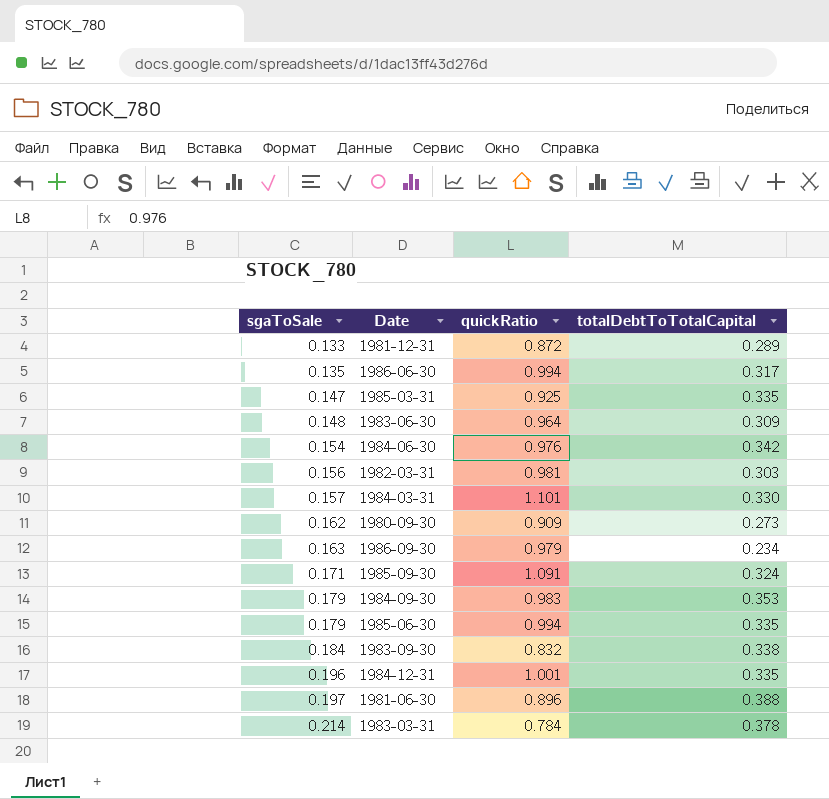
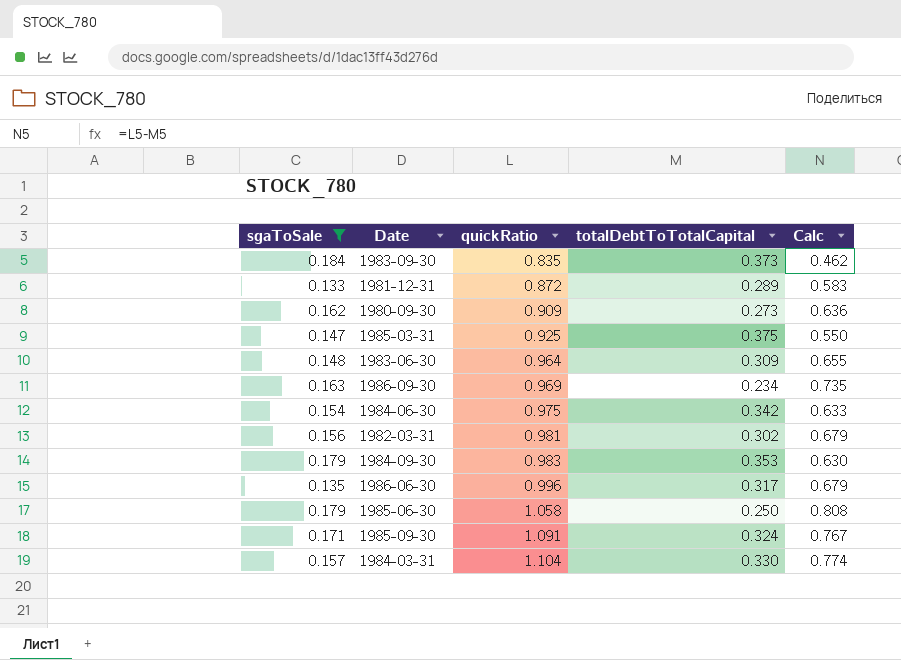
filter: none -> sgaToSale <= 0.184
row order: sgaToSale ascending -> quickRatio ascending
column Calc | formula: none -> [quickRatio] - [totalDebtToTotalCapital]
1983-09-30 | quickRatio: 0.832 -> 0.835
1983-09-30 | totalDebtToTotalCapital: 0.338 -> 0.373
1985-03-31 | totalDebtToTotalCapital: 0.335 -> 0.375
1986-09-30 | quickRatio: 0.979 -> 0.969
1984-06-30 | quickRatio: 0.976 -> 0.975
1982-03-31 | totalDebtToTotalCapital: 0.303 -> 0.302
1986-06-30 | quickRatio: 0.994 -> 0.996
1985-06-30 | quickRatio: 0.994 -> 1.058
1985-06-30 | totalDebtToTotalCapital: 0.335 -> 0.250
1984-03-31 | quickRatio: 1.101 -> 1.104

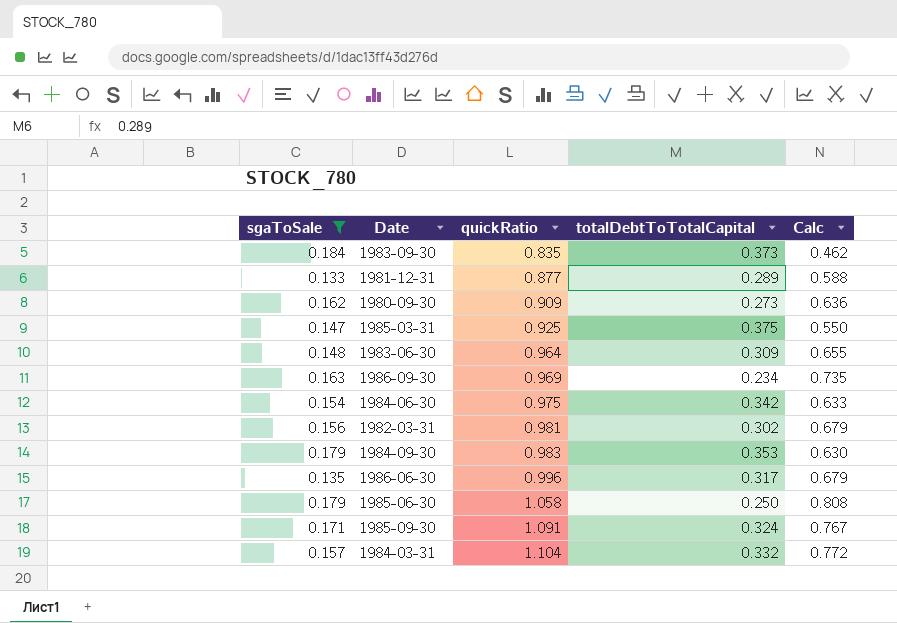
1981-12-31 | quickRatio: 0.872 -> 0.877
1981-12-31 | Calc: 0.583 -> 0.588
1984-03-31 | totalDebtToTotalCapital: 0.330 -> 0.332
1984-03-31 | Calc: 0.774 -> 0.772

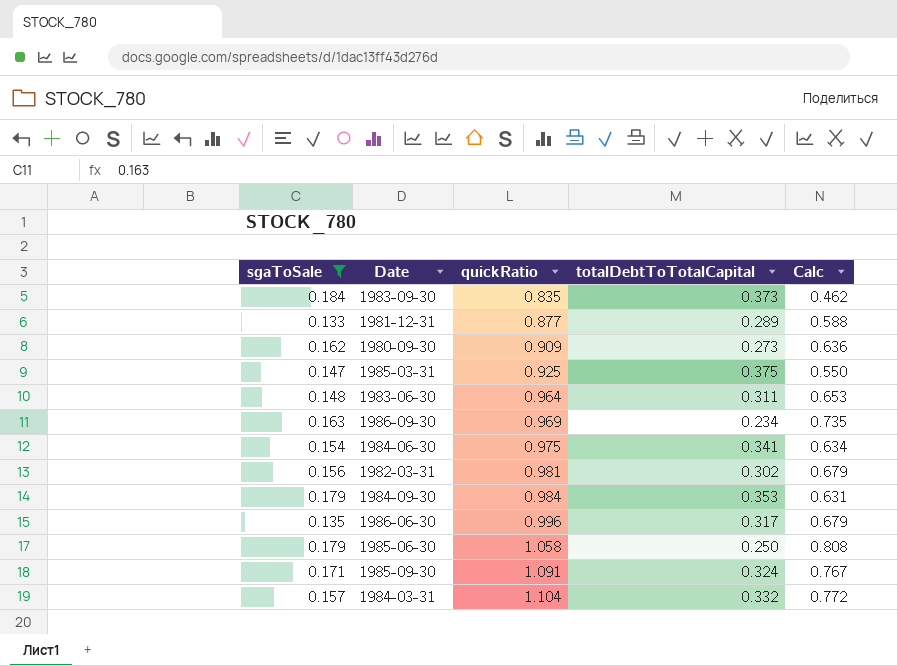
1983-06-30 | totalDebtToTotalCapital: 0.309 -> 0.311
1983-06-30 | Calc: 0.655 -> 0.653
1984-06-30 | totalDebtToTotalCapital: 0.342 -> 0.341
1984-06-30 | Calc: 0.633 -> 0.634
1984-09-30 | quickRatio: 0.983 -> 0.984
1984-09-30 | Calc: 0.630 -> 0.631

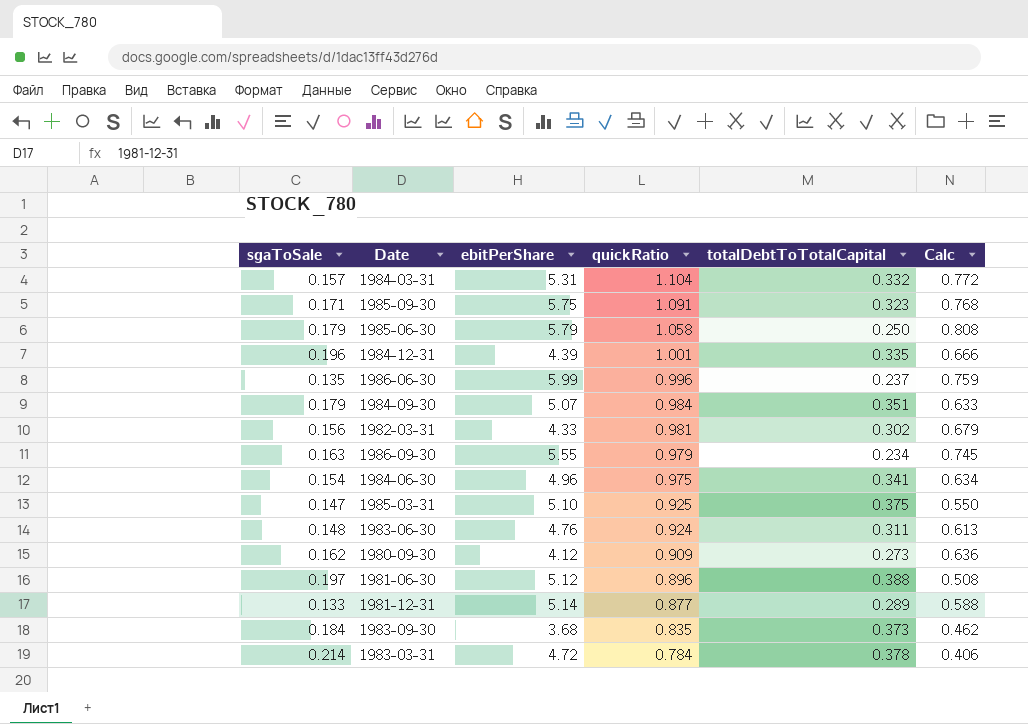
filter: sgaToSale <= 0.184 -> none
row order: quickRatio ascending -> quickRatio descending
column ebitPerShare | position: none -> 3
1985-09-30 | totalDebtToTotalCapital: 0.324 -> 0.323
1985-09-30 | Calc: 0.767 -> 0.768
1986-06-30 | totalDebtToTotalCapital: 0.317 -> 0.237
1986-06-30 | Calc: 0.679 -> 0.759
1984-09-30 | totalDebtToTotalCapital: 0.353 -> 0.351
1984-09-30 | Calc: 0.631 -> 0.633
1986-09-30 | quickRatio: 0.969 -> 0.979
1986-09-30 | Calc: 0.735 -> 0.745
1983-06-30 | quickRatio: 0.964 -> 0.924
1983-06-30 | Calc: 0.653 -> 0.613

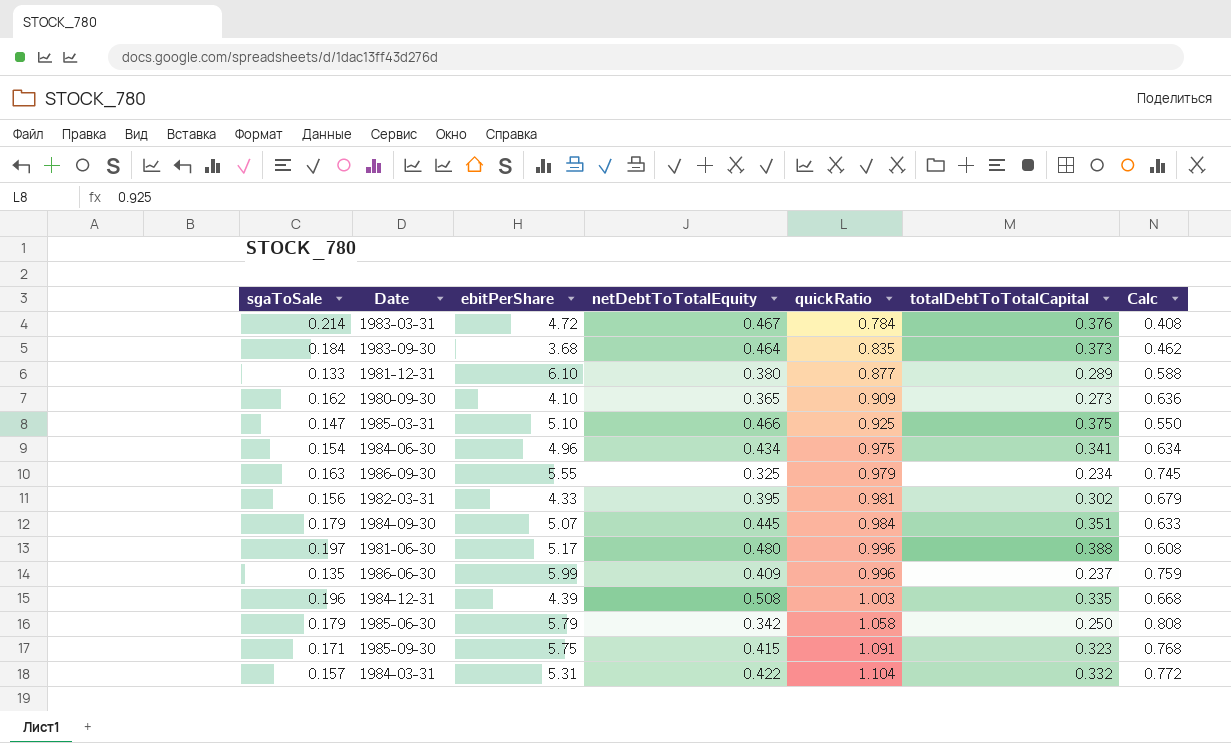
row order: quickRatio descending -> quickRatio ascending
column netDebtToTotalEquity | position: none -> 4
row 1983-06-30: 0.148 | 4.76 | 0.924 | 0.311 | 0.613 -> none
1983-03-31 | totalDebtToTotalCapital: 0.378 -> 0.376
1983-03-31 | Calc: 0.406 -> 0.408
1981-12-31 | ebitPerShare: 5.14 -> 6.10
1980-09-30 | ebitPerShare: 4.12 -> 4.10
1981-06-30 | ebitPerShare: 5.12 -> 5.17
1981-06-30 | quickRatio: 0.896 -> 0.996
1981-06-30 | Calc: 0.508 -> 0.608
1984-12-31 | quickRatio: 1.001 -> 1.003
1984-12-31 | Calc: 0.666 -> 0.668

